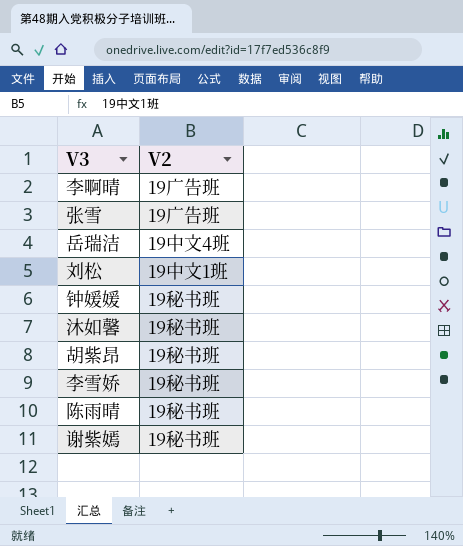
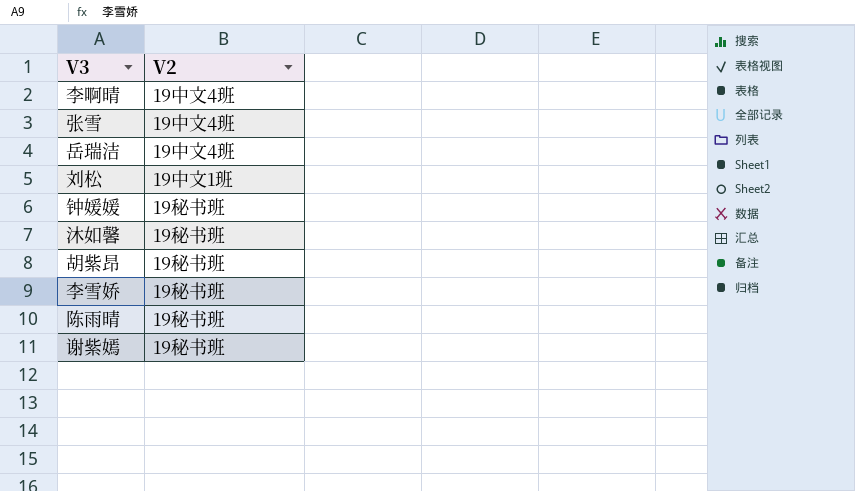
李啊晴 | V2: 19广告班 -> 19中文4班
张雪 | V2: 19广告班 -> 19中文4班

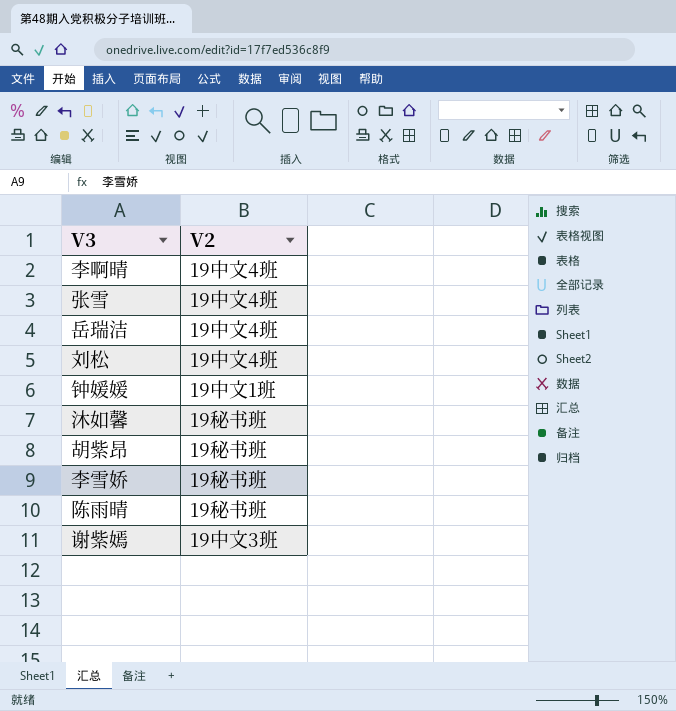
刘松 | V2: 19中文1班 -> 19中文4班
钟媛媛 | V2: 19秘书班 -> 19中文1班
谢紫嫣 | V2: 19秘书班 -> 19中文3班

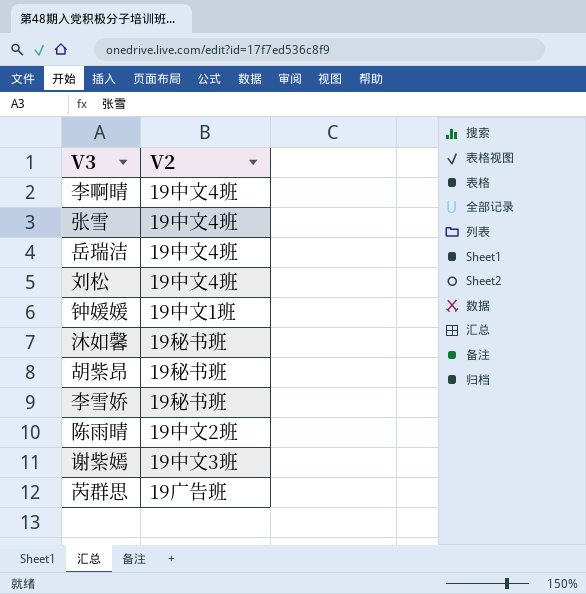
陈雨晴 | V2: 19秘书班 -> 19中文2班
row 芮群思: none -> 19广告班

